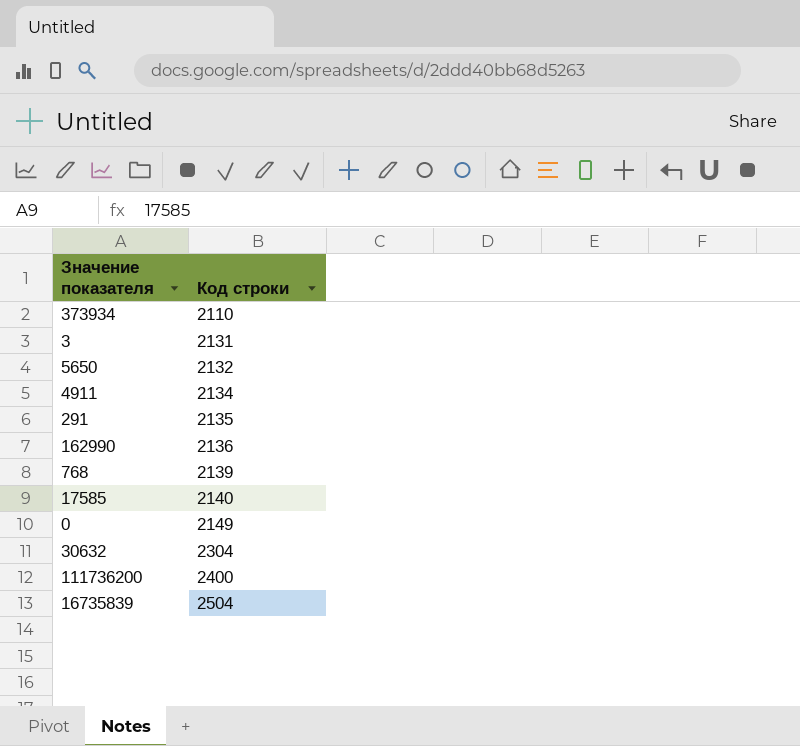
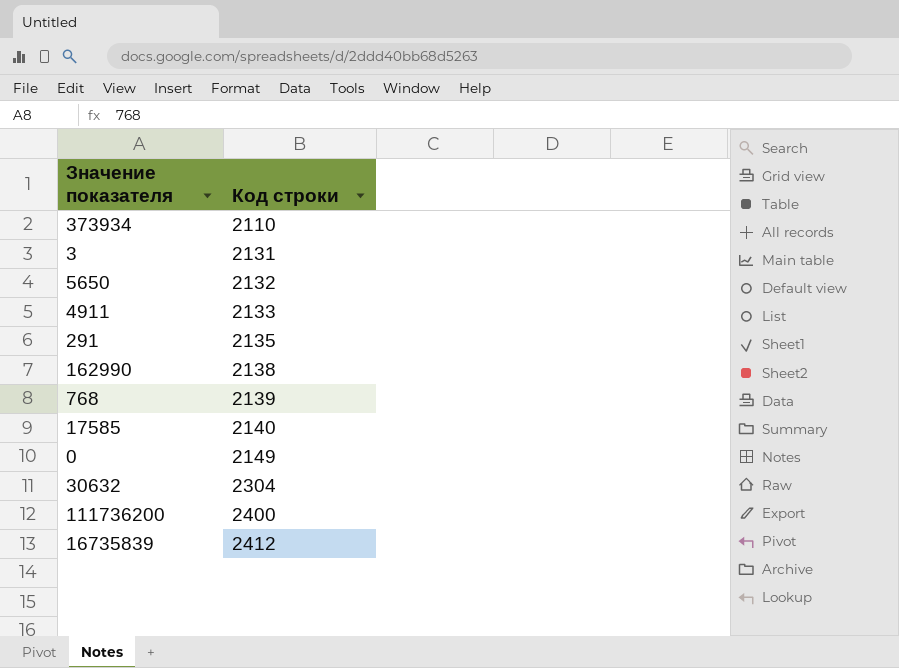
4911 | Код строки: 2134 -> 2133
162990 | Код строки: 2136 -> 2138
16735839 | Код строки: 2504 -> 2412

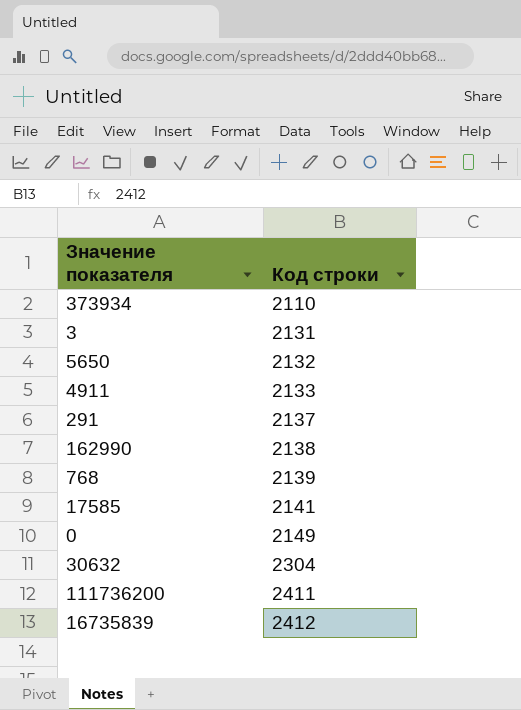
291 | Код строки: 2135 -> 2137
17585 | Код строки: 2140 -> 2141
111736200 | Код строки: 2400 -> 2411

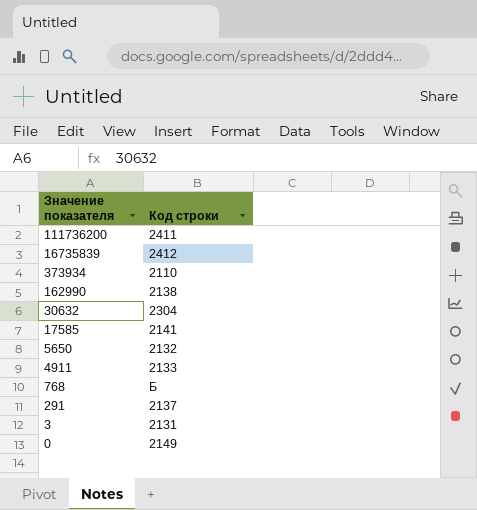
row order: Код строки ascending -> Значение показателя descending
768 | Код строки: 2139 -> Б

